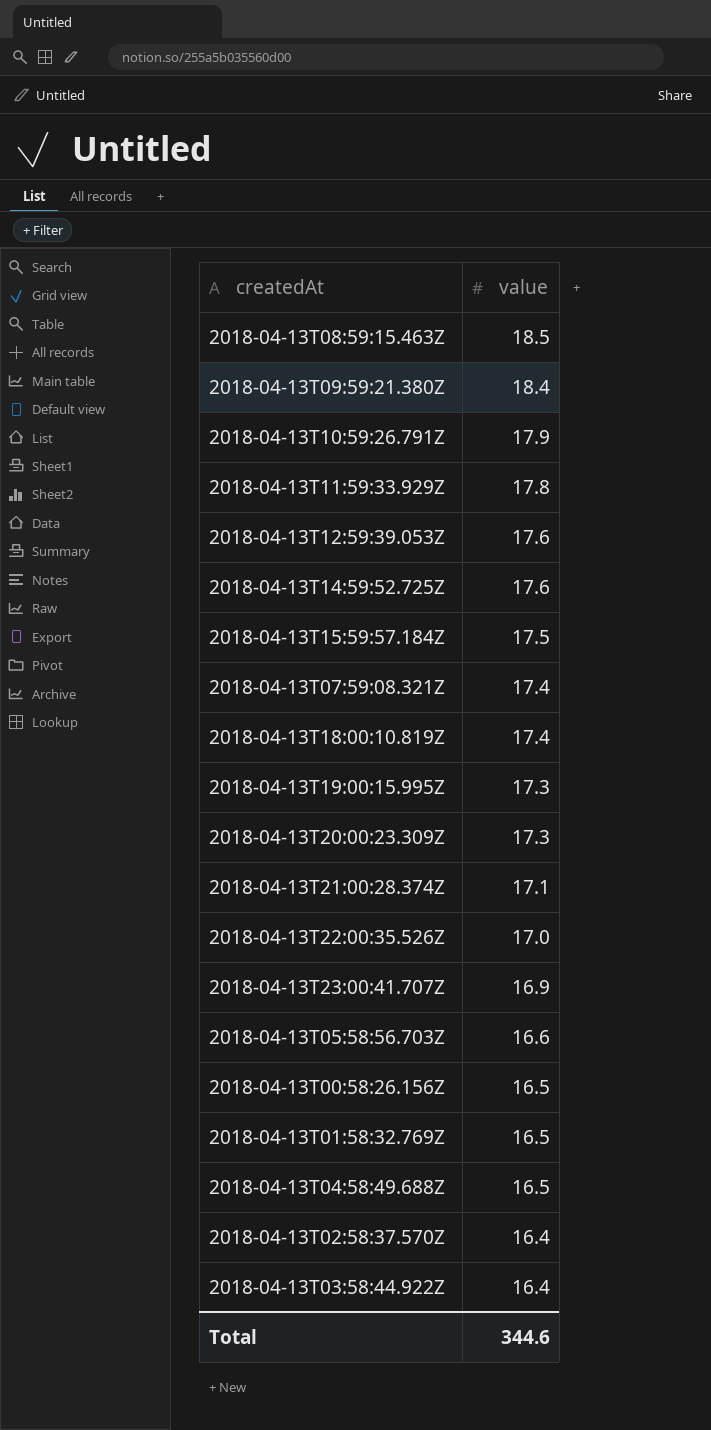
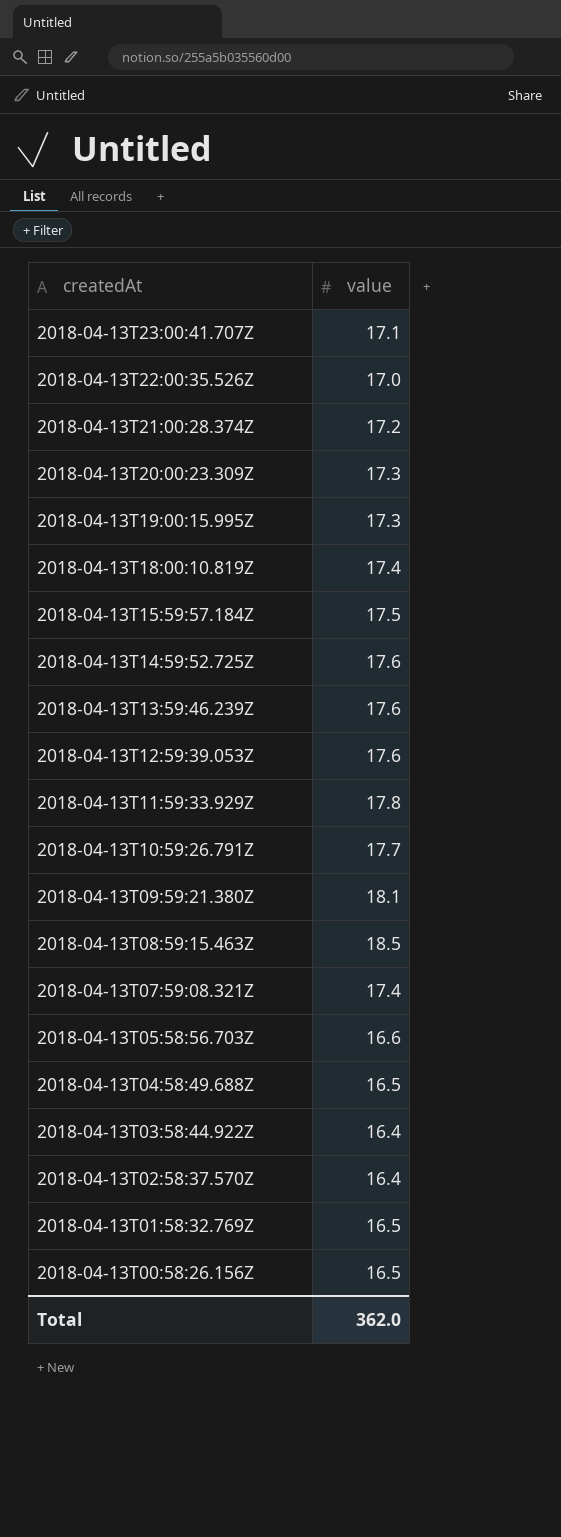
row order: value descending -> createdAt descending
2018-04-13T23:00:41.707Z | value: 16.9 -> 17.1
2018-04-13T21:00:28.374Z | value: 17.1 -> 17.2
row 2018-04-13T13:59:46.239Z: none -> 17.6
2018-04-13T10:59:26.791Z | value: 17.9 -> 17.7
2018-04-13T09:59:21.380Z | value: 18.4 -> 18.1
Total | value: 344.6 -> 362.0

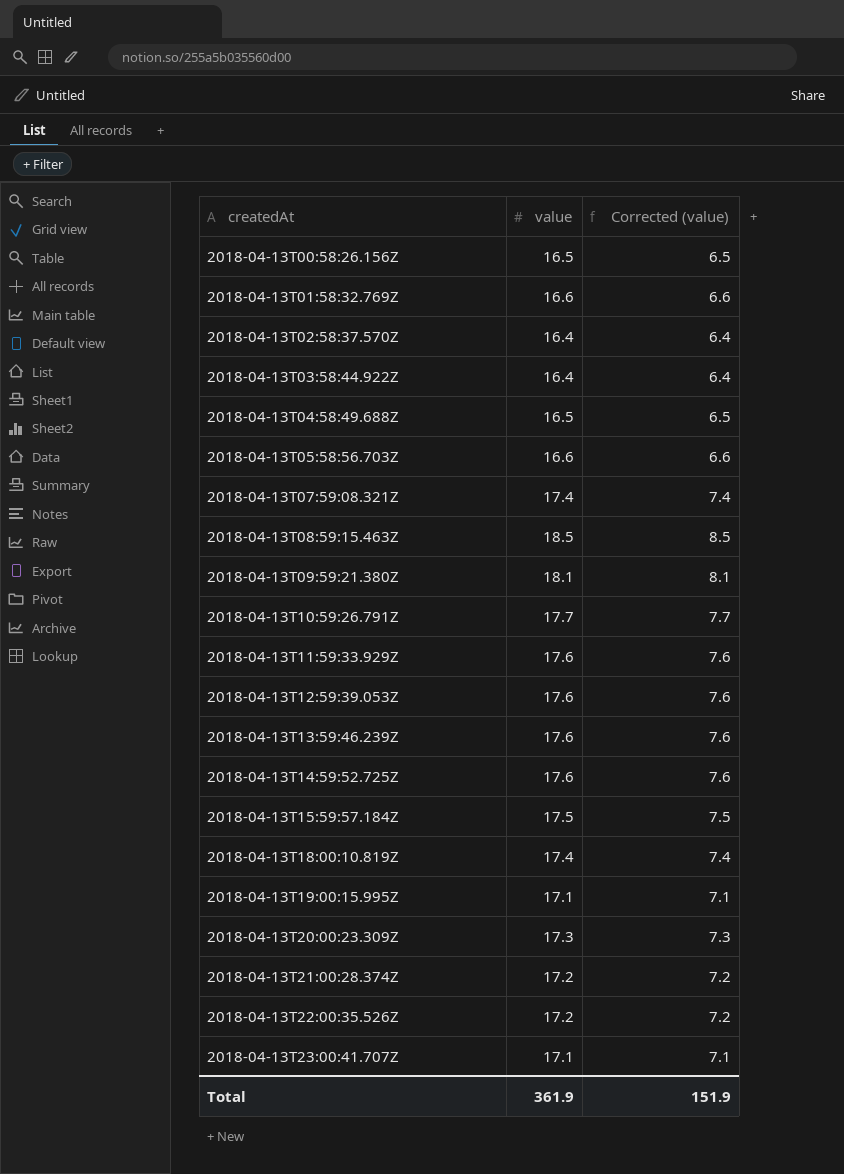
row order: createdAt descending -> createdAt ascending
column Corrected (value) | formula: none -> [value] - 10
2018-04-13T01:58:32.769Z | value: 16.5 -> 16.6
2018-04-13T11:59:33.929Z | value: 17.8 -> 17.6
2018-04-13T19:00:15.995Z | value: 17.3 -> 17.1
2018-04-13T22:00:35.526Z | value: 17.0 -> 17.2
Total | value: 362.0 -> 361.9

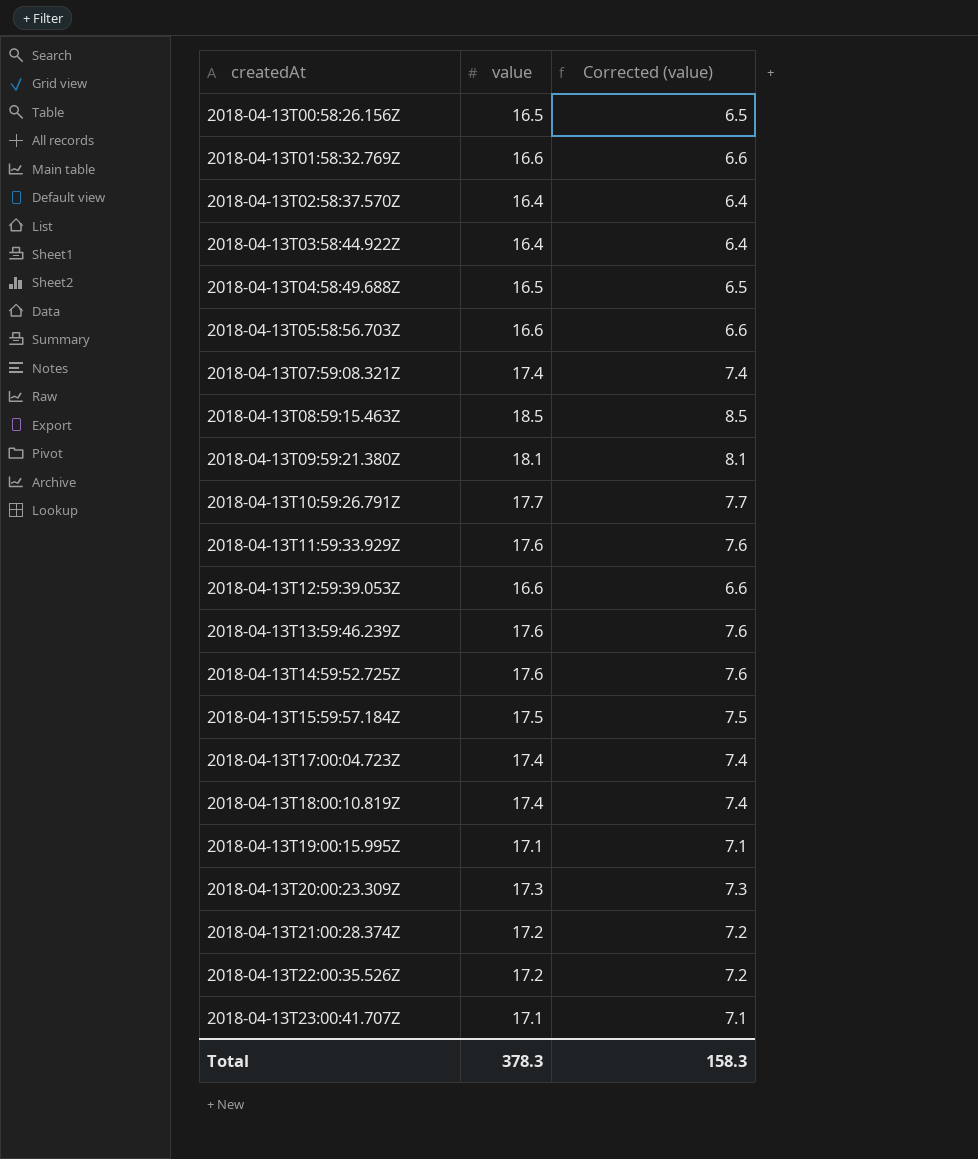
2018-04-13T12:59:39.053Z | value: 17.6 -> 16.6
2018-04-13T12:59:39.053Z | Corrected (value): 7.6 -> 6.6
row 2018-04-13T17:00:04.723Z: none -> 17.4 | 7.4
Total | value: 361.9 -> 378.3
Total | Corrected (value): 151.9 -> 158.3

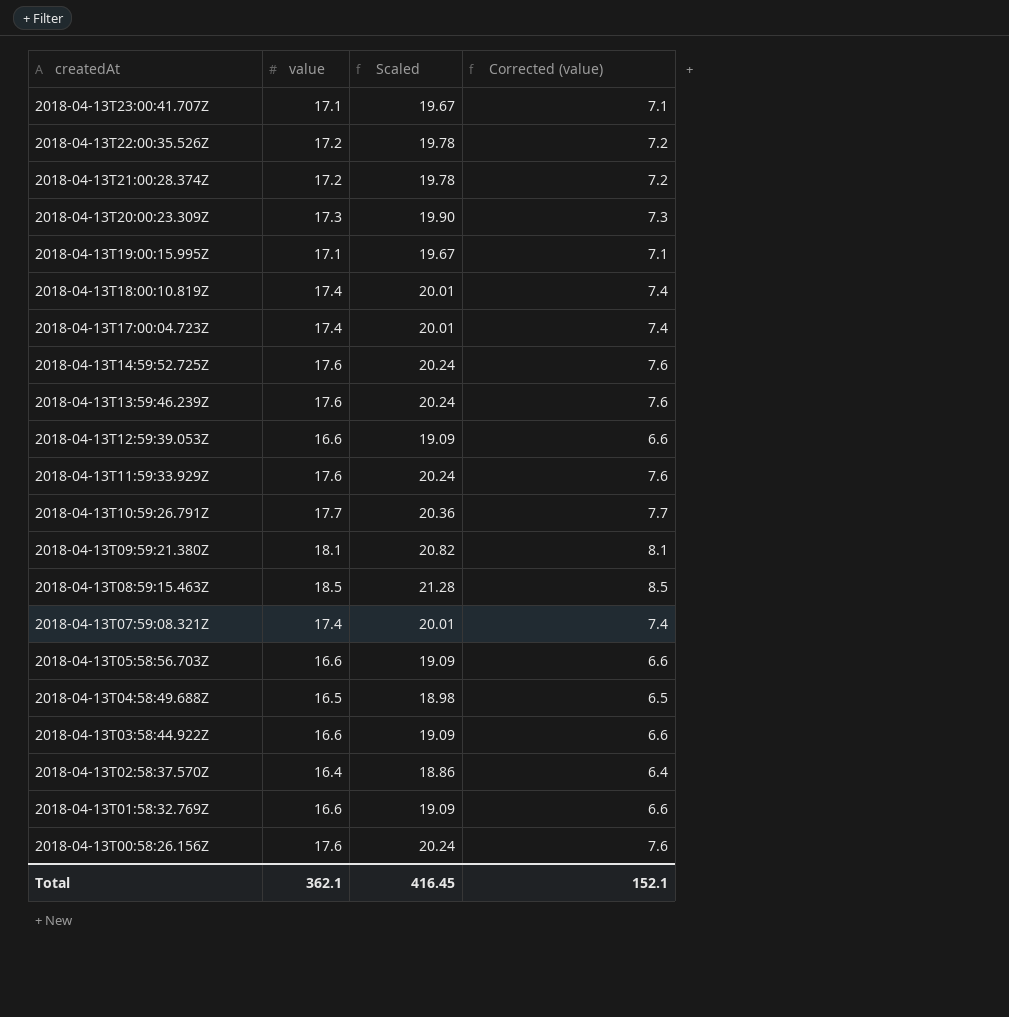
row order: createdAt ascending -> createdAt descending
column Scaled | formula: none -> [value] * 1.15
row 2018-04-13T15:59:57.184Z: 17.5 | 7.5 -> none
2018-04-13T03:58:44.922Z | value: 16.4 -> 16.6
2018-04-13T03:58:44.922Z | Corrected (value): 6.4 -> 6.6
2018-04-13T00:58:26.156Z | value: 16.5 -> 17.6
2018-04-13T00:58:26.156Z | Corrected (value): 6.5 -> 7.6
Total | value: 378.3 -> 362.1
Total | Corrected (value): 158.3 -> 152.1

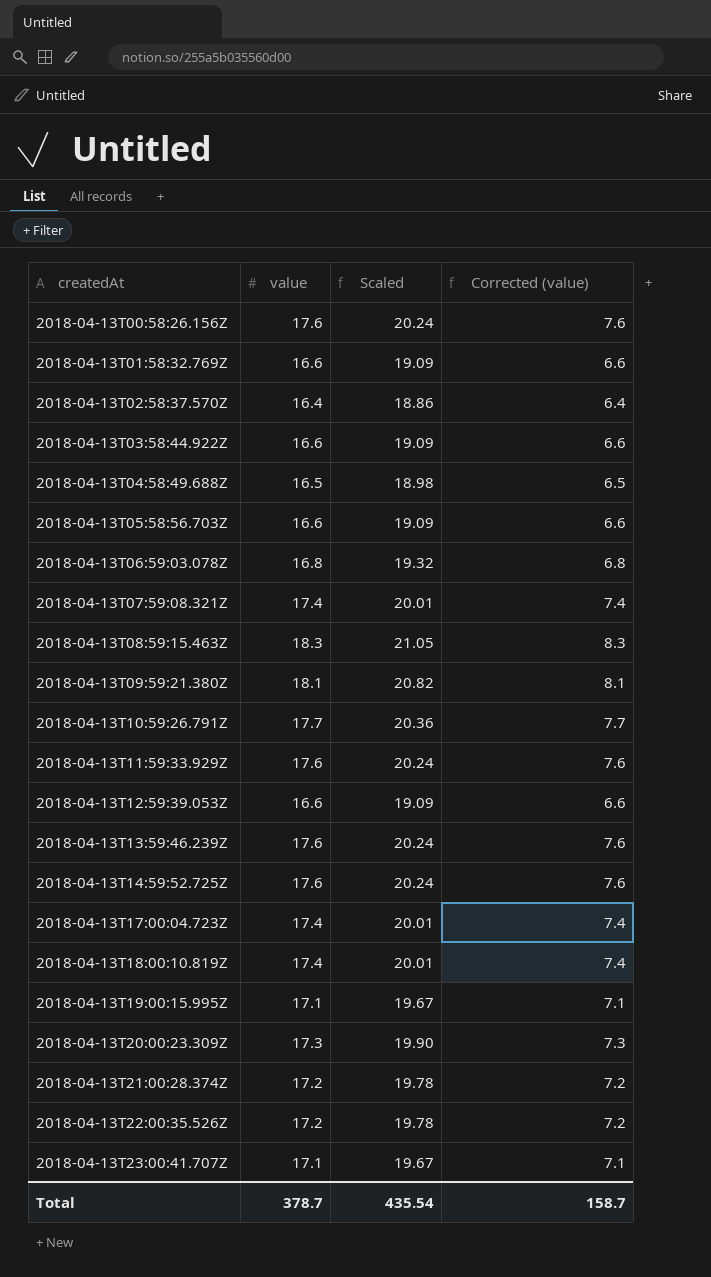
row order: createdAt descending -> createdAt ascending
row 2018-04-13T06:59:03.078Z: none -> 16.8 | 19.32 | 6.8
2018-04-13T08:59:15.463Z | value: 18.5 -> 18.3
2018-04-13T08:59:15.463Z | Scaled: 21.28 -> 21.05
2018-04-13T08:59:15.463Z | Corrected (value): 8.5 -> 8.3
Total | value: 362.1 -> 378.7
Total | Scaled: 416.45 -> 435.54
Total | Corrected (value): 152.1 -> 158.7

